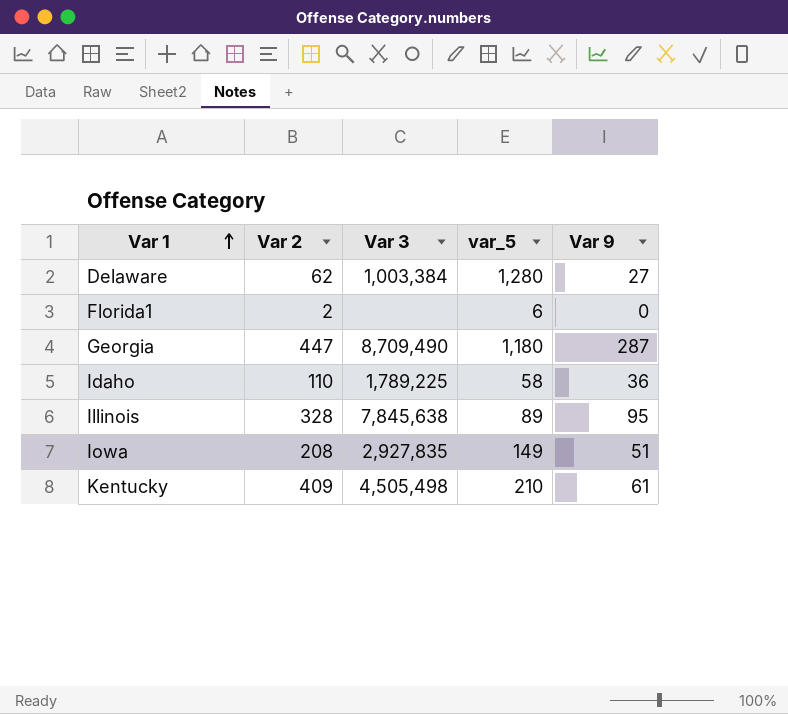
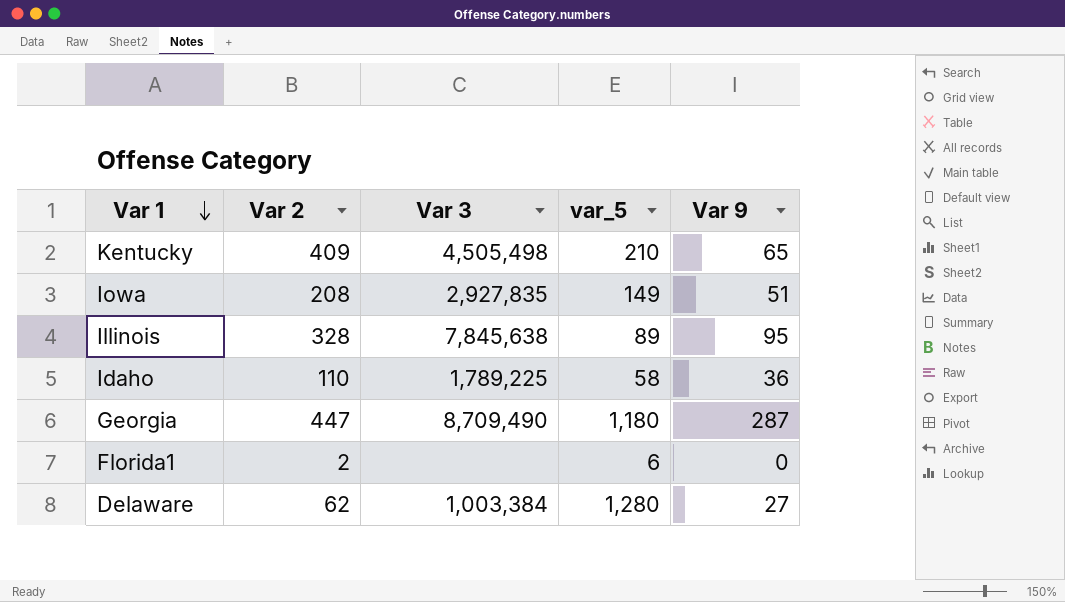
row order: Var 1 ascending -> Var 1 descending
Kentucky | Var 9: 61 -> 65

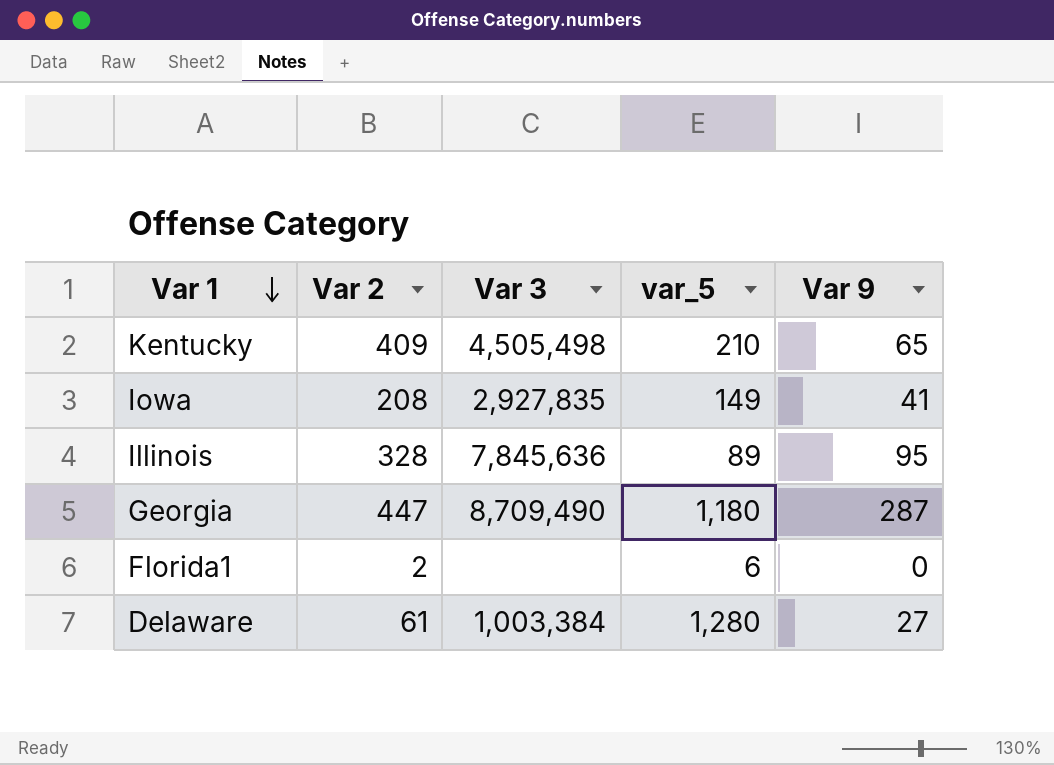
row Idaho: 110 | 1,789,225 | 58 | 36 -> none
Iowa | Var 9: 51 -> 41
Illinois | Var 3: 7,845,638 -> 7,845,636
Delaware | Var 2: 62 -> 61

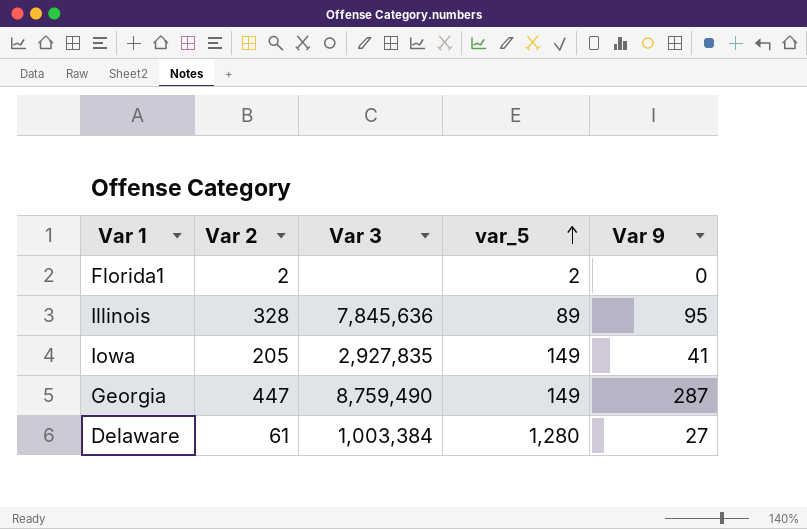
row order: Var 1 descending -> var_5 ascending
row Kentucky: 409 | 4,505,498 | 210 | 65 -> none
Florida1 | var_5: 6 -> 2
Iowa | Var 2: 208 -> 205
Georgia | Var 3: 8,709,490 -> 8,759,490
Georgia | var_5: 1,180 -> 149

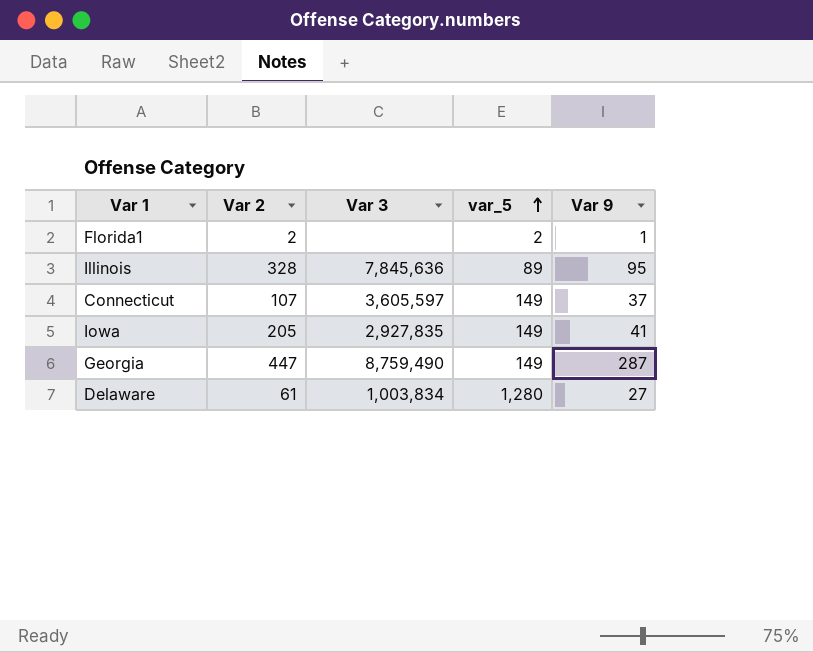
Florida1 | Var 9: 0 -> 1
row Connecticut: none -> 107 | 3,605,597 | 149 | 37
Delaware | Var 3: 1,003,384 -> 1,003,834

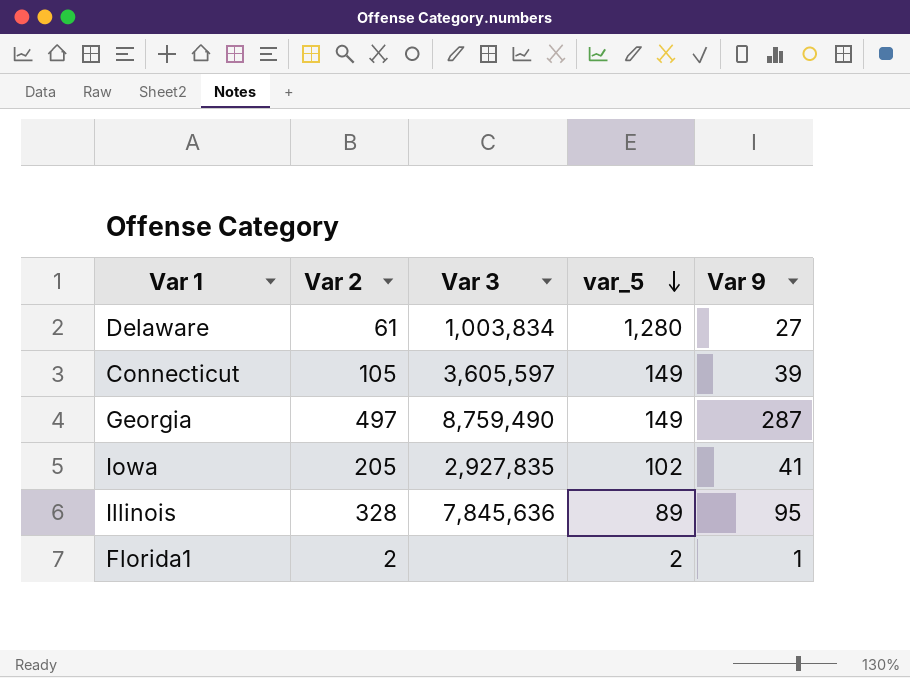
row order: var_5 ascending -> var_5 descending
Connecticut | Var 2: 107 -> 105
Connecticut | Var 9: 37 -> 39
Georgia | Var 2: 447 -> 497
Iowa | var_5: 149 -> 102

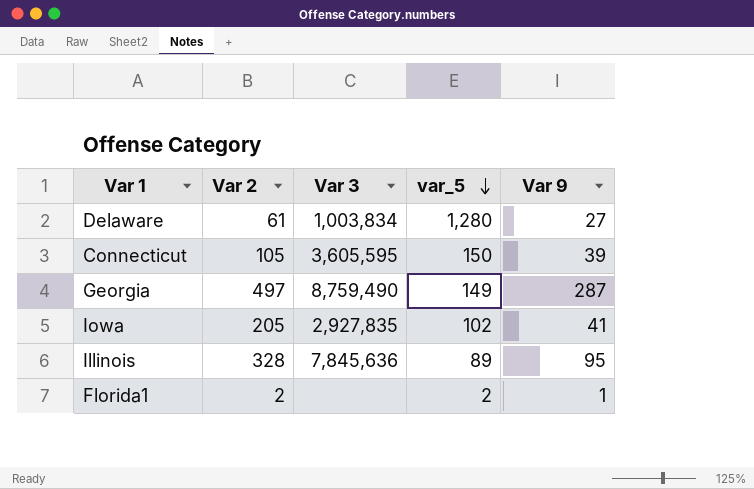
Connecticut | Var 3: 3,605,597 -> 3,605,595
Connecticut | var_5: 149 -> 150

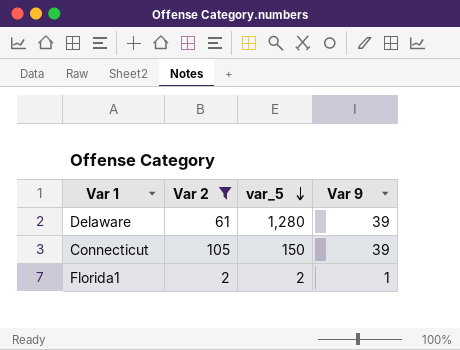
filter: none -> Var 2 <= 105
column Var 3 | position: 3 -> none
Delaware | Var 9: 27 -> 39

